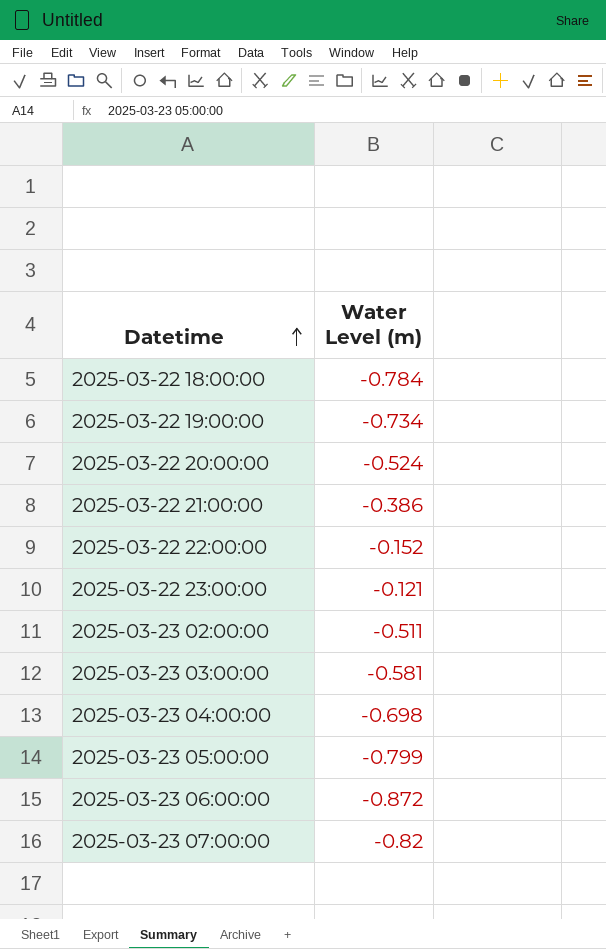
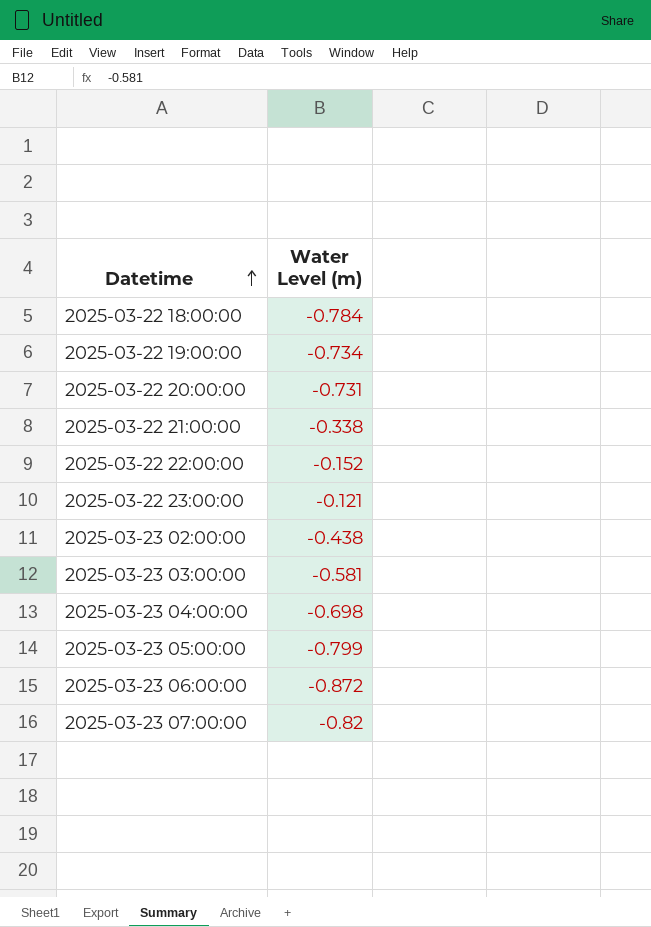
2025-03-22 20:00:00 | Water Level (m): -0.524 -> -0.731
2025-03-22 21:00:00 | Water Level (m): -0.386 -> -0.338
2025-03-23 02:00:00 | Water Level (m): -0.511 -> -0.438

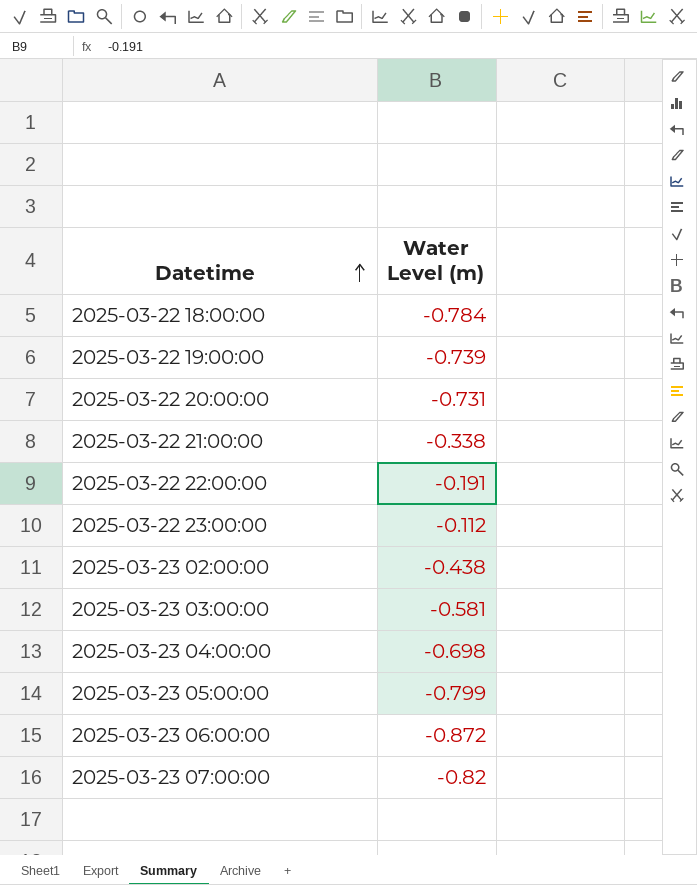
2025-03-22 19:00:00 | Water Level (m): -0.734 -> -0.739
2025-03-22 22:00:00 | Water Level (m): -0.152 -> -0.191
2025-03-22 23:00:00 | Water Level (m): -0.121 -> -0.112

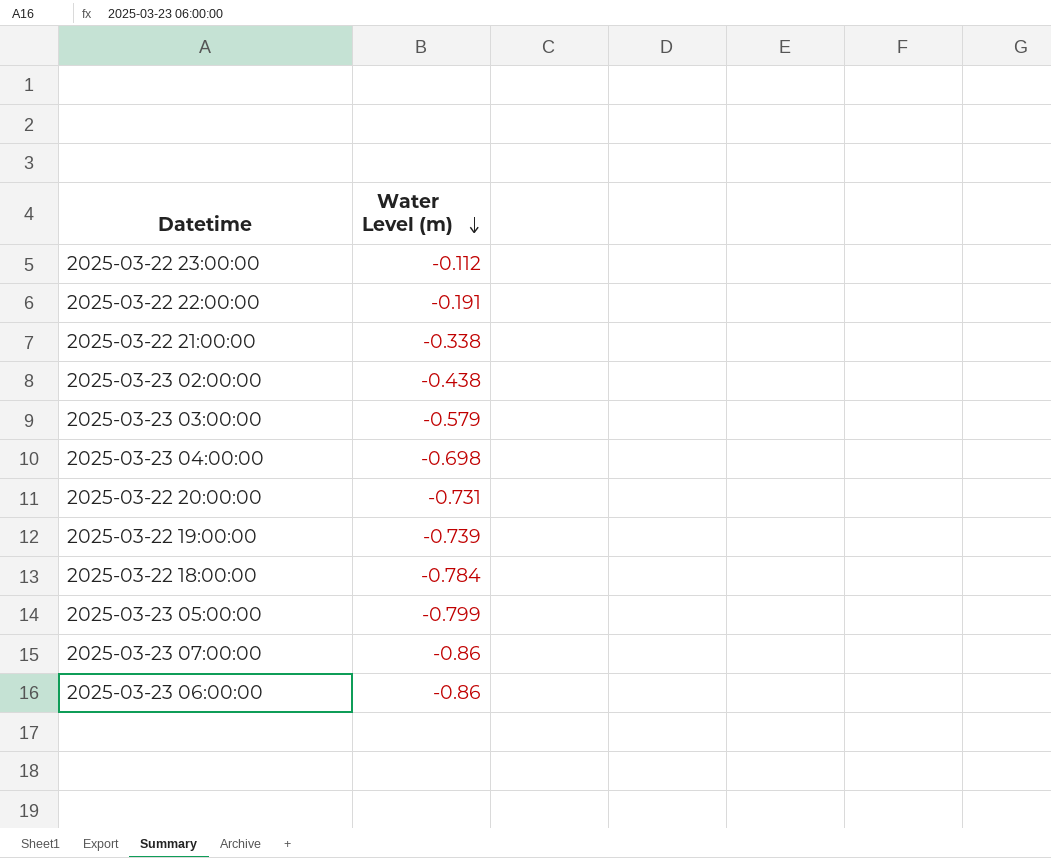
row order: Datetime ascending -> Water Level (m) descending
2025-03-23 03:00:00 | Water Level (m): -0.581 -> -0.579
2025-03-23 07:00:00 | Water Level (m): -0.82 -> -0.86
2025-03-23 06:00:00 | Water Level (m): -0.872 -> -0.86

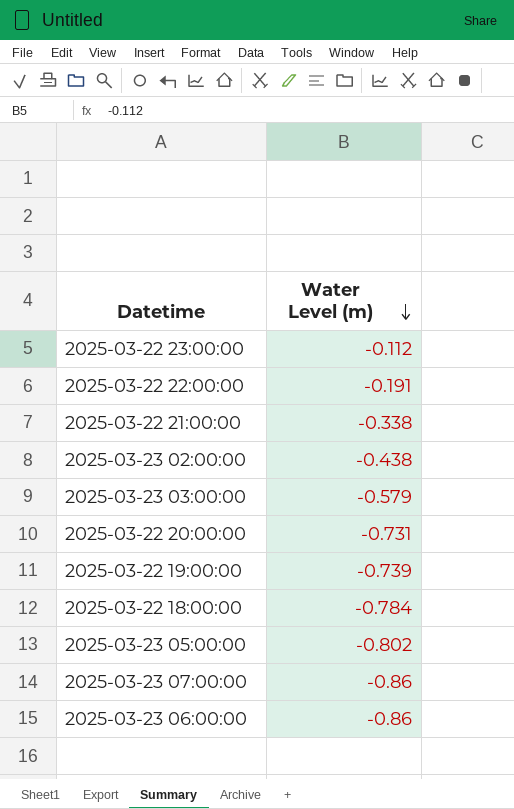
row 2025-03-23 04:00:00: -0.698 -> none
2025-03-23 05:00:00 | Water Level (m): -0.799 -> -0.802

